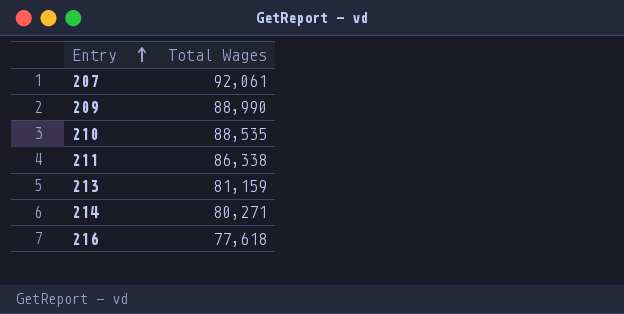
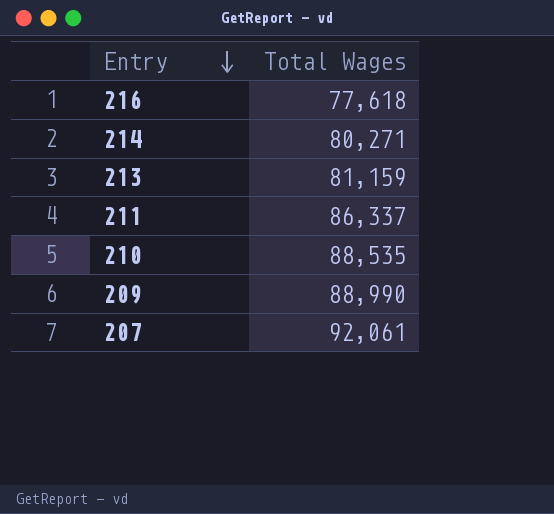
row order: Entry ascending -> Entry descending
211 | Total Wages: 86,338 -> 86,337

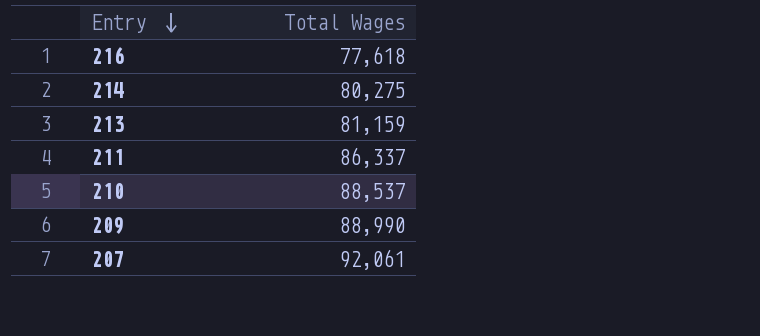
214 | Total Wages: 80,271 -> 80,275
210 | Total Wages: 88,535 -> 88,537

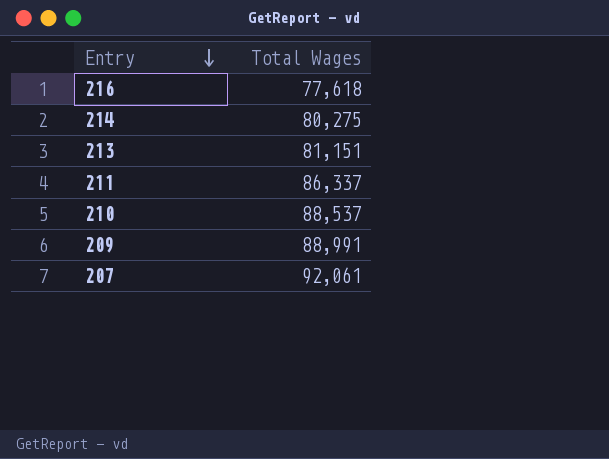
213 | Total Wages: 81,159 -> 81,151
209 | Total Wages: 88,990 -> 88,991

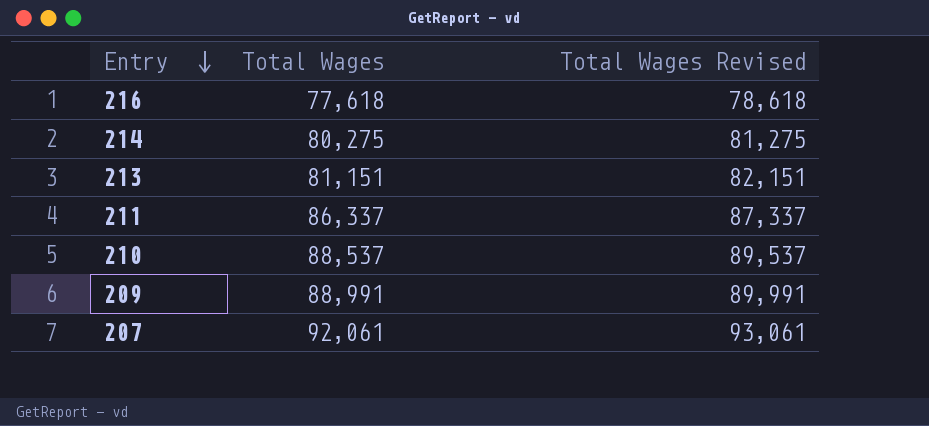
column Total Wages Revised | formula: none -> [Total Wages] + 1000

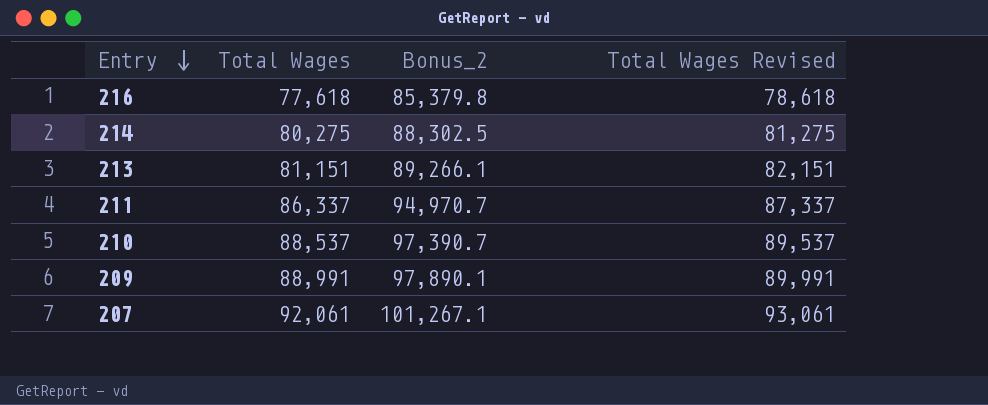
column Bonus_2 | formula: none -> [Total Wages] * 1.1

